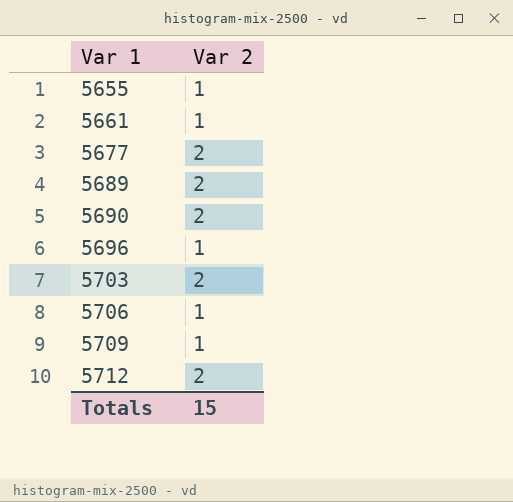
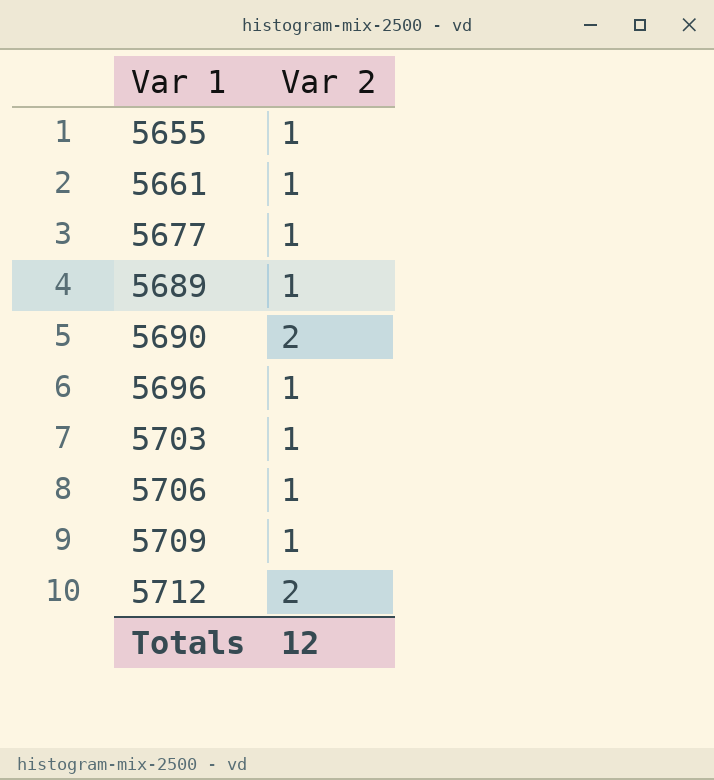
5677 | Var 2: 2 -> 1
5689 | Var 2: 2 -> 1
5703 | Var 2: 2 -> 1
Totals | Var 2: 15 -> 12

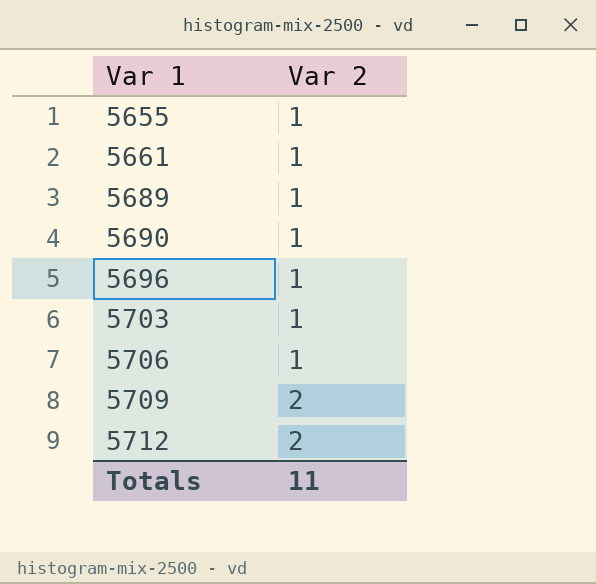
row 5677: 1 -> none
5690 | Var 2: 2 -> 1
5709 | Var 2: 1 -> 2
Totals | Var 2: 12 -> 11

